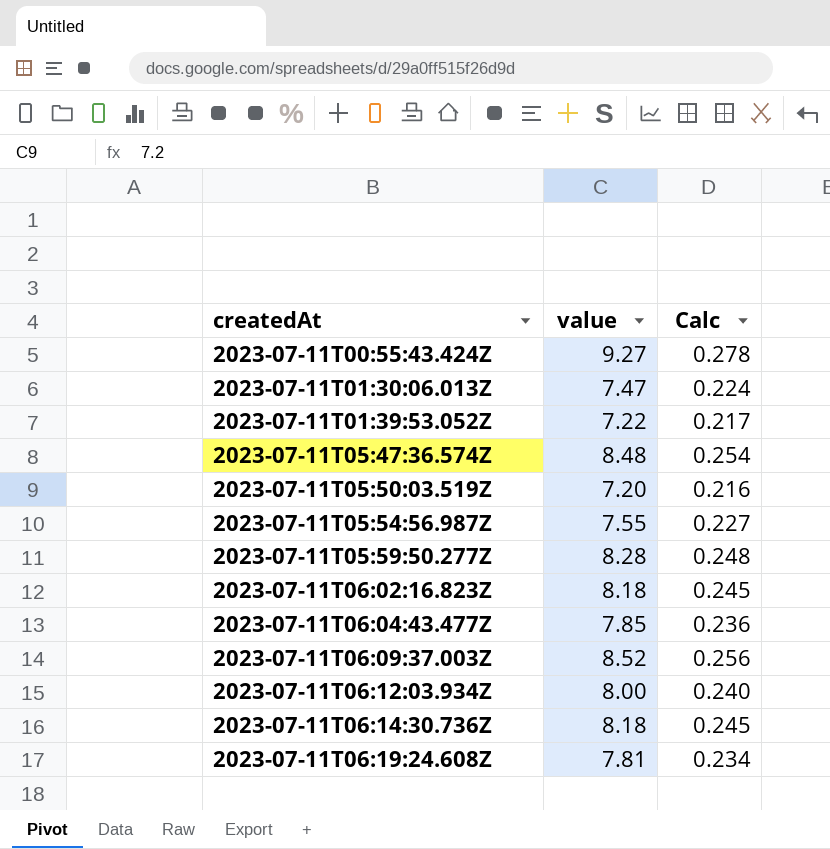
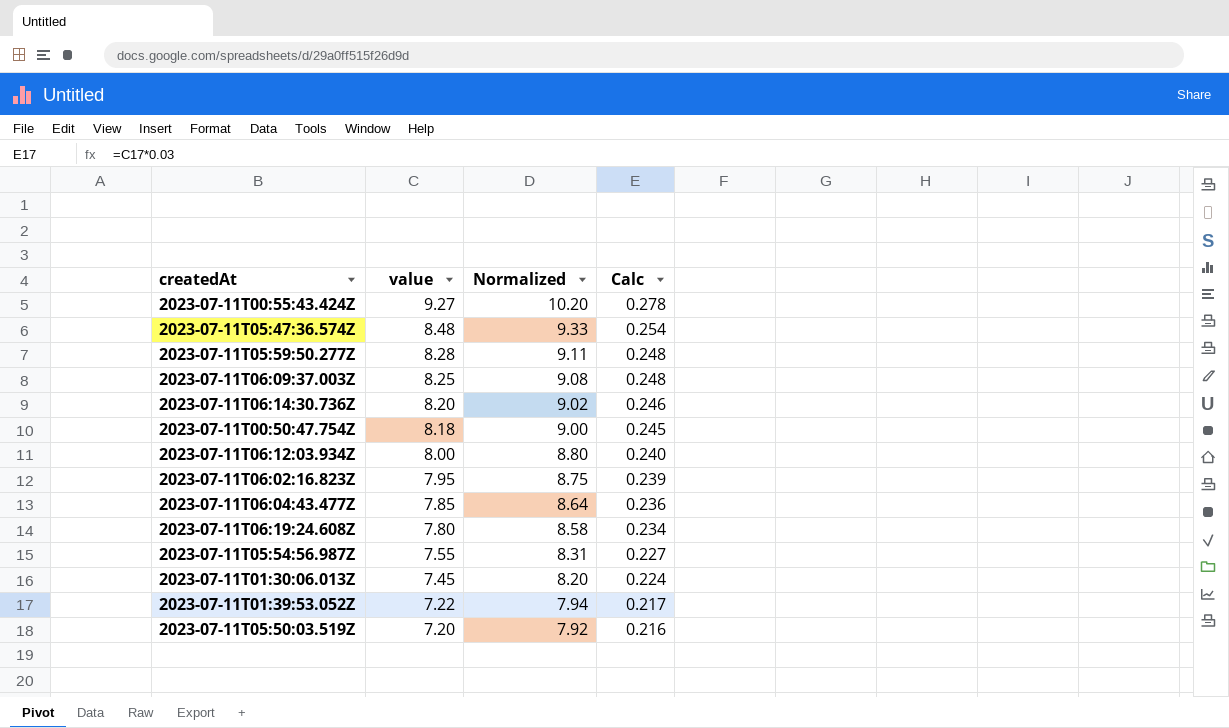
row order: createdAt ascending -> value descending
column Normalized | formula: none -> [value] * 1.1
2023-07-11T06:09:37.003Z | value: 8.52 -> 8.25
2023-07-11T06:09:37.003Z | Calc: 0.256 -> 0.248
2023-07-11T06:14:30.736Z | value: 8.18 -> 8.20
2023-07-11T06:14:30.736Z | Calc: 0.245 -> 0.246
row 2023-07-11T00:50:47.754Z: none -> 8.18 | 9.00 | 0.245
2023-07-11T06:02:16.823Z | value: 8.18 -> 7.95
2023-07-11T06:02:16.823Z | Calc: 0.245 -> 0.239
2023-07-11T06:19:24.608Z | value: 7.81 -> 7.80
2023-07-11T01:30:06.013Z | value: 7.47 -> 7.45

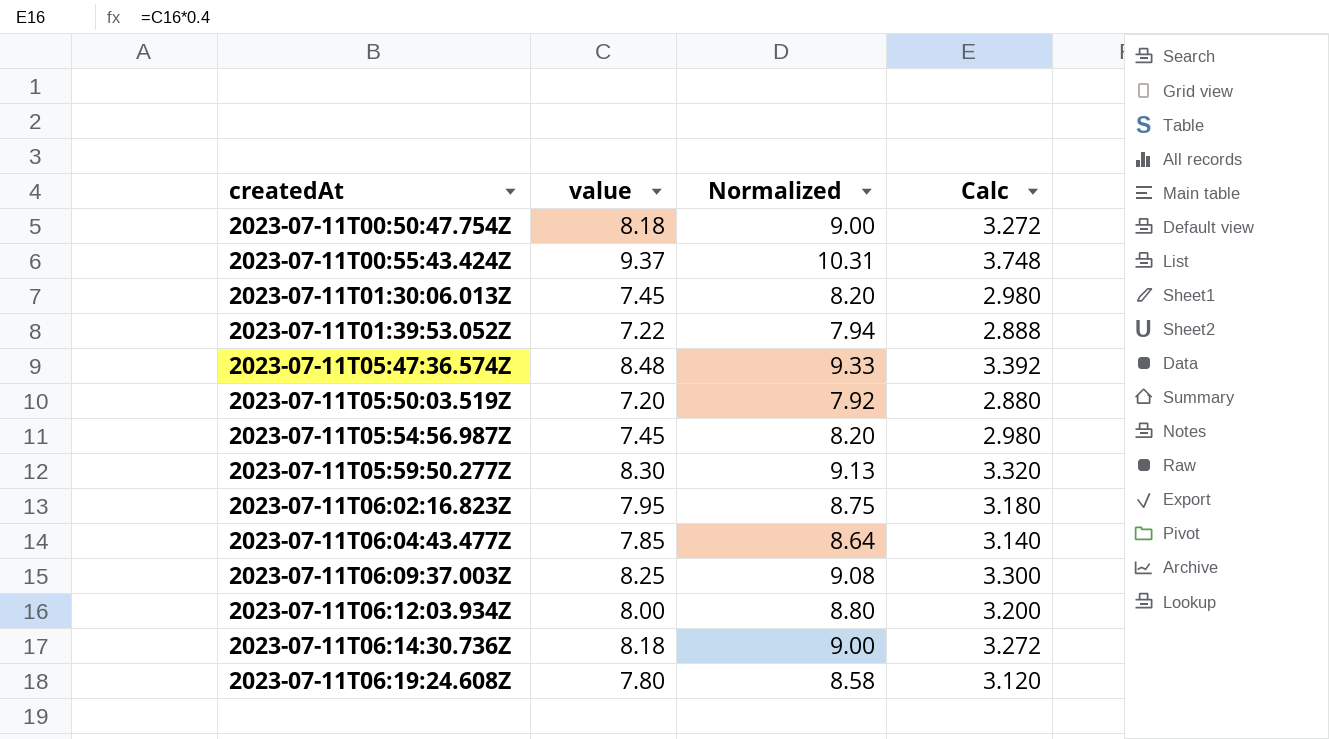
row order: value descending -> createdAt ascending
column Calc | formula: [value] * 0.03 -> [value] * 0.4
2023-07-11T00:55:43.424Z | value: 9.27 -> 9.37
2023-07-11T00:55:43.424Z | Normalized: 10.20 -> 10.31
2023-07-11T05:54:56.987Z | value: 7.55 -> 7.45
2023-07-11T05:54:56.987Z | Normalized: 8.31 -> 8.20
2023-07-11T05:59:50.277Z | value: 8.28 -> 8.30
2023-07-11T05:59:50.277Z | Normalized: 9.11 -> 9.13
2023-07-11T06:14:30.736Z | value: 8.20 -> 8.18
2023-07-11T06:14:30.736Z | Normalized: 9.02 -> 9.00

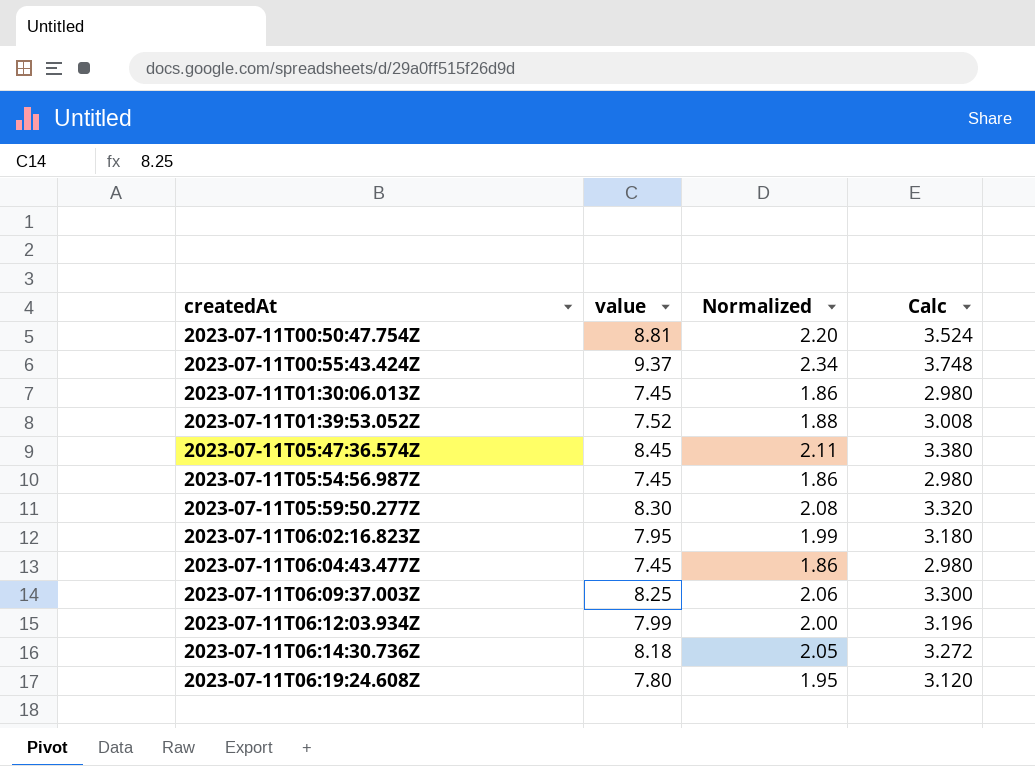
column Normalized | formula: [value] * 1.1 -> [value] * 0.25
row 2023-07-11T05:50:03.519Z: 7.20 | 7.92 | 2.880 -> none
2023-07-11T00:50:47.754Z | value: 8.18 -> 8.81
2023-07-11T00:50:47.754Z | Calc: 3.272 -> 3.524
2023-07-11T01:39:53.052Z | value: 7.22 -> 7.52
2023-07-11T01:39:53.052Z | Calc: 2.888 -> 3.008
2023-07-11T05:47:36.574Z | value: 8.48 -> 8.45
2023-07-11T05:47:36.574Z | Calc: 3.392 -> 3.380
2023-07-11T06:04:43.477Z | value: 7.85 -> 7.45
2023-07-11T06:04:43.477Z | Calc: 3.140 -> 2.980
2023-07-11T06:12:03.934Z | value: 8.00 -> 7.99
2023-07-11T06:12:03.934Z | Calc: 3.200 -> 3.196

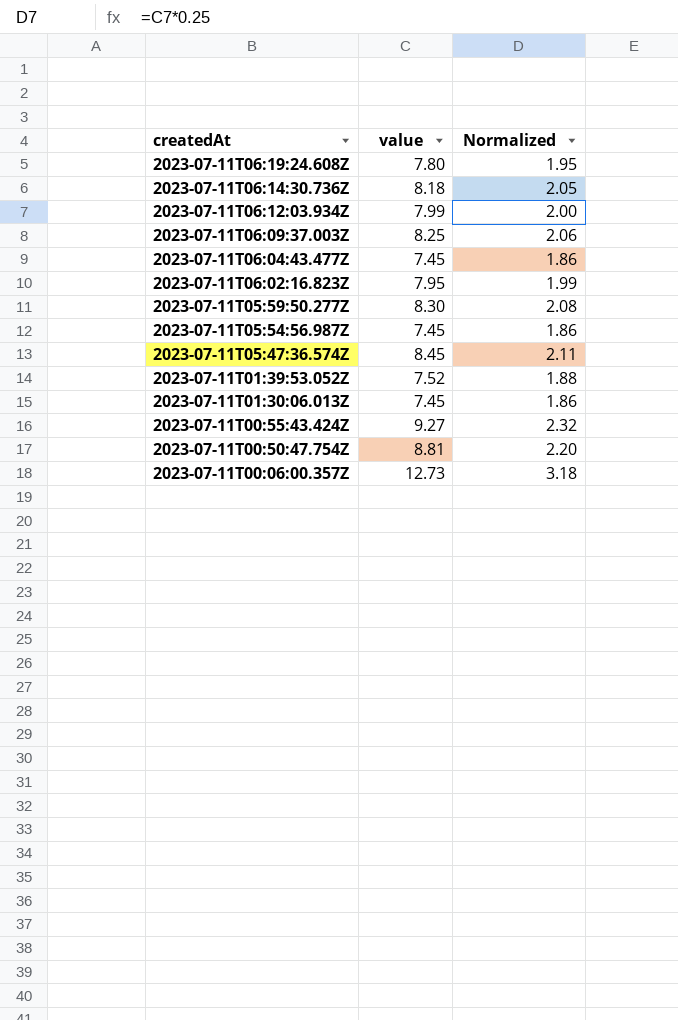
row order: createdAt ascending -> createdAt descending
column Calc | formula: [value] * 0.4 -> none
2023-07-11T00:55:43.424Z | value: 9.37 -> 9.27
2023-07-11T00:55:43.424Z | Normalized: 2.34 -> 2.32
row 2023-07-11T00:06:00.357Z: none -> 12.73 | 3.18

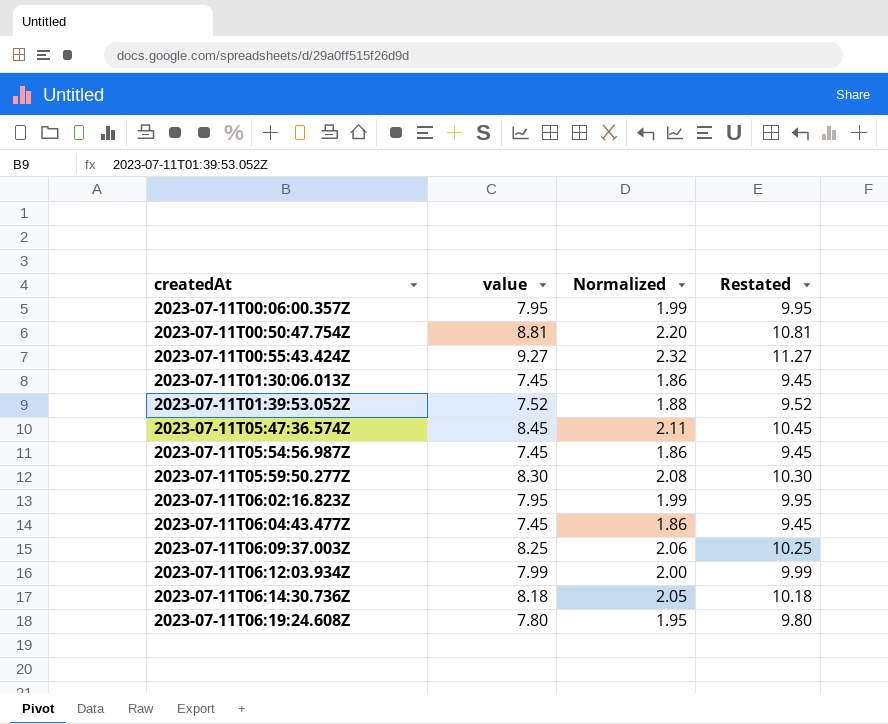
row order: createdAt descending -> createdAt ascending
column Restated | formula: none -> [value] + 2
2023-07-11T00:06:00.357Z | value: 12.73 -> 7.95
2023-07-11T00:06:00.357Z | Normalized: 3.18 -> 1.99

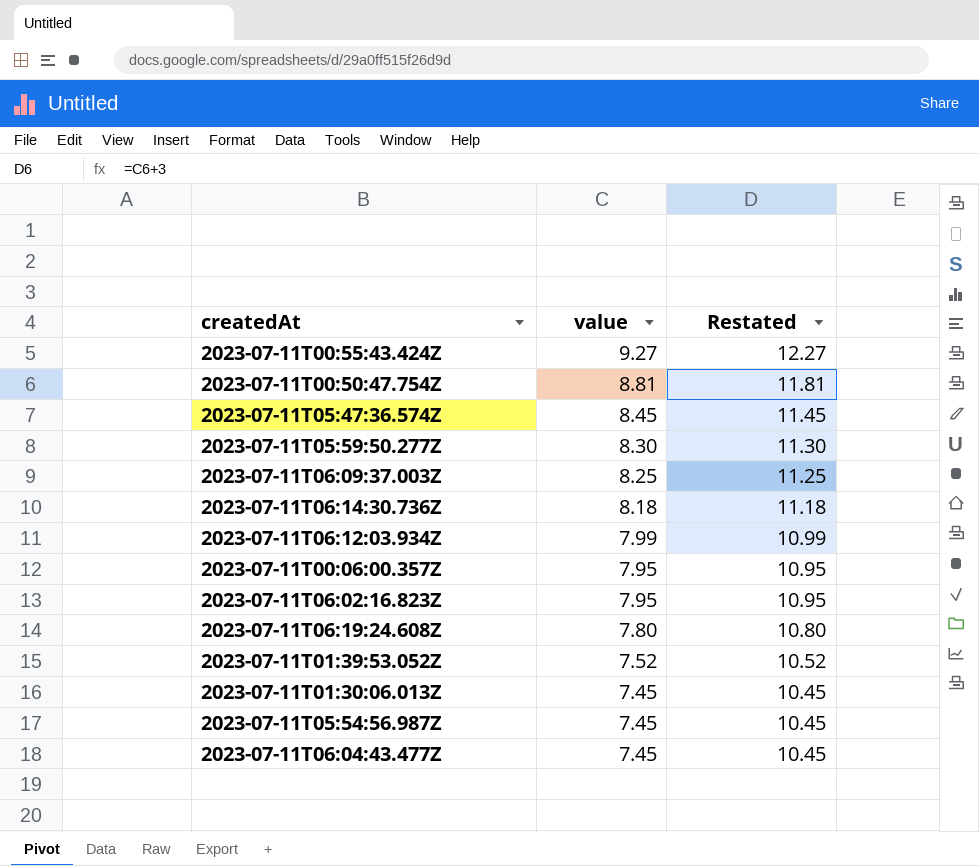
row order: createdAt ascending -> value descending
column Normalized | formula: [value] * 0.25 -> none
column Restated | formula: [value] + 2 -> [value] + 3

